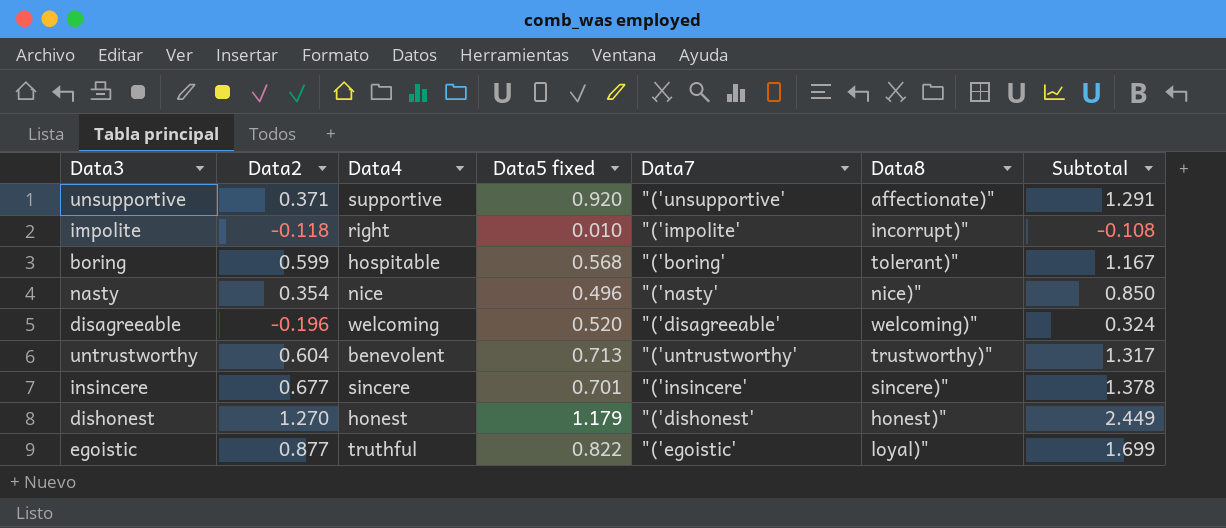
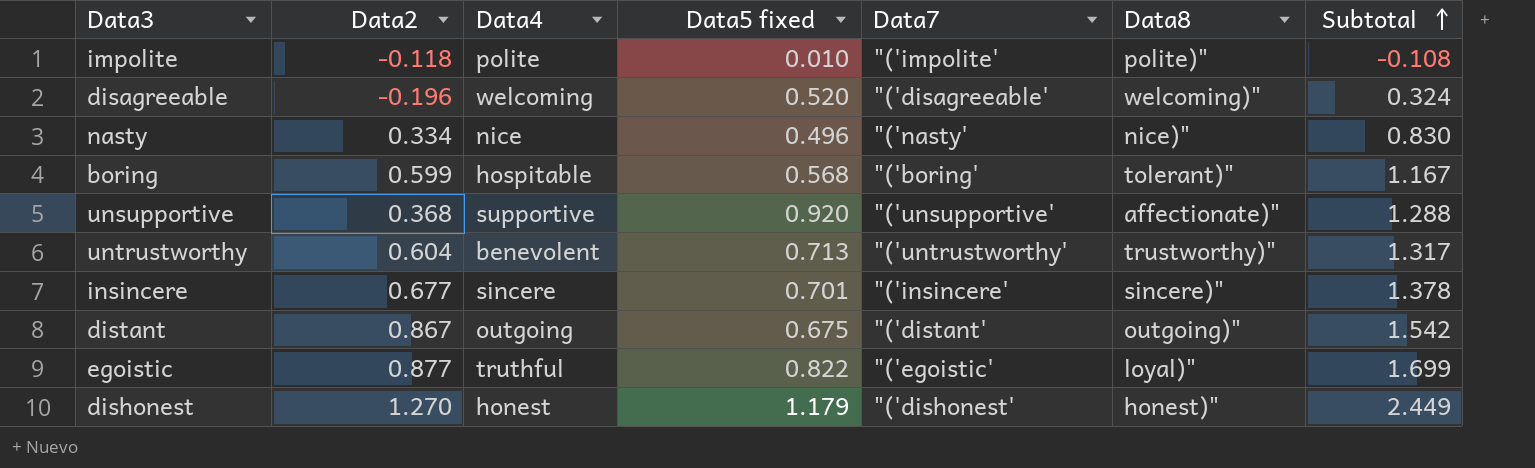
row order: none -> Subtotal ascending
impolite | Data4: right -> polite
impolite | Data8: incorrupt)" -> polite)"
nasty | Data2: 0.354 -> 0.334
nasty | Subtotal: 0.850 -> 0.830
unsupportive | Data2: 0.371 -> 0.368
unsupportive | Subtotal: 1.291 -> 1.288
row distant: none -> 0.867 | outgoing | 0.675 | "('distant' | outgoing)" | 1.542

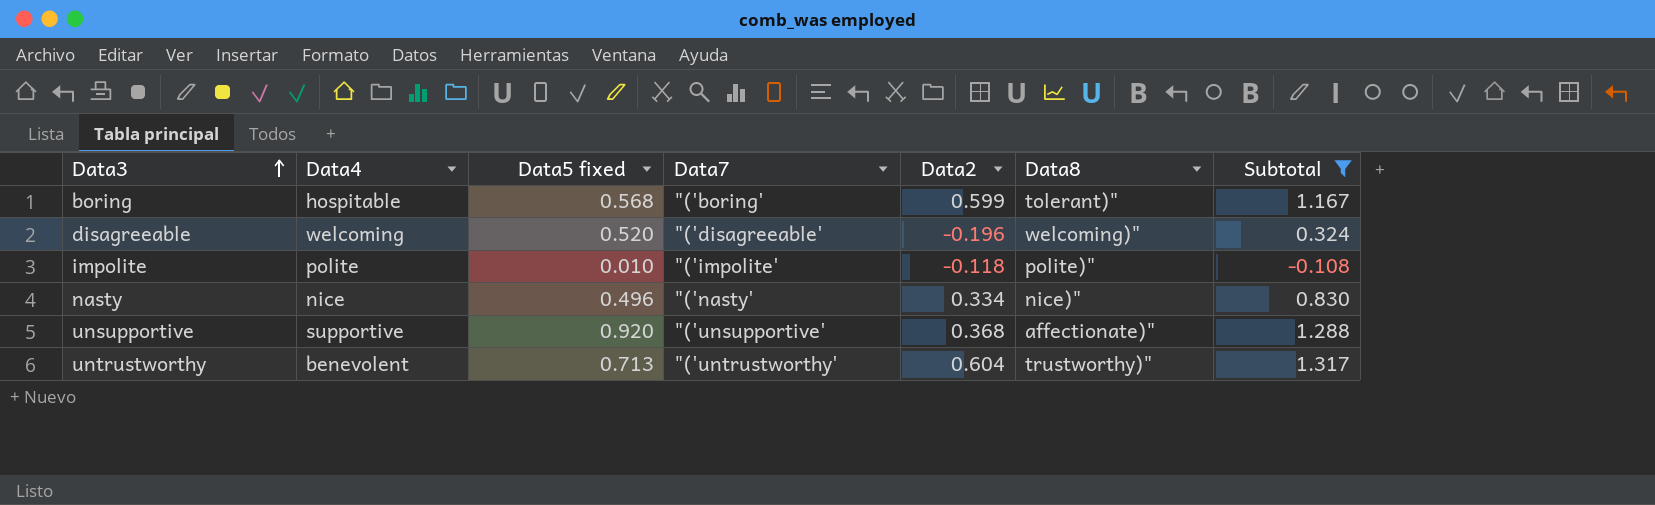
filter: none -> Subtotal <= 1.317
row order: Subtotal ascending -> Data3 ascending
column Data2 | position: 2 -> 5

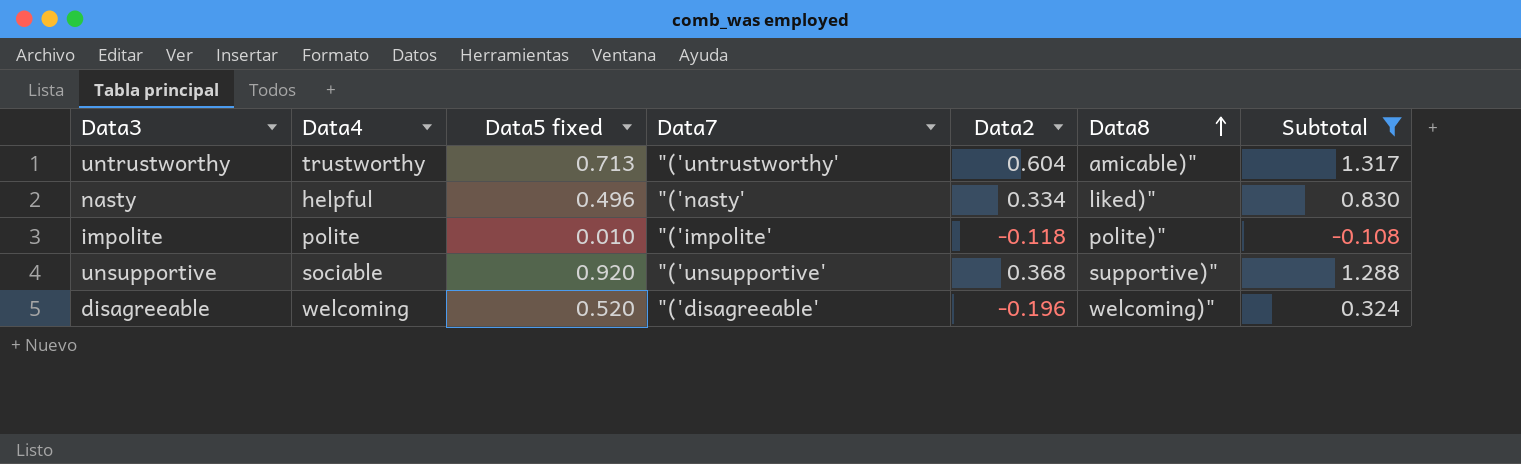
row order: Data3 ascending -> Data8 ascending
row boring: hospitable | 0.568 | "('boring' | 0.599 | tolerant)" | 1.167 -> none
untrustworthy | Data4: benevolent -> trustworthy
untrustworthy | Data8: trustworthy)" -> amicable)"
nasty | Data4: nice -> helpful
nasty | Data8: nice)" -> liked)"
unsupportive | Data4: supportive -> sociable
unsupportive | Data8: affectionate)" -> supportive)"

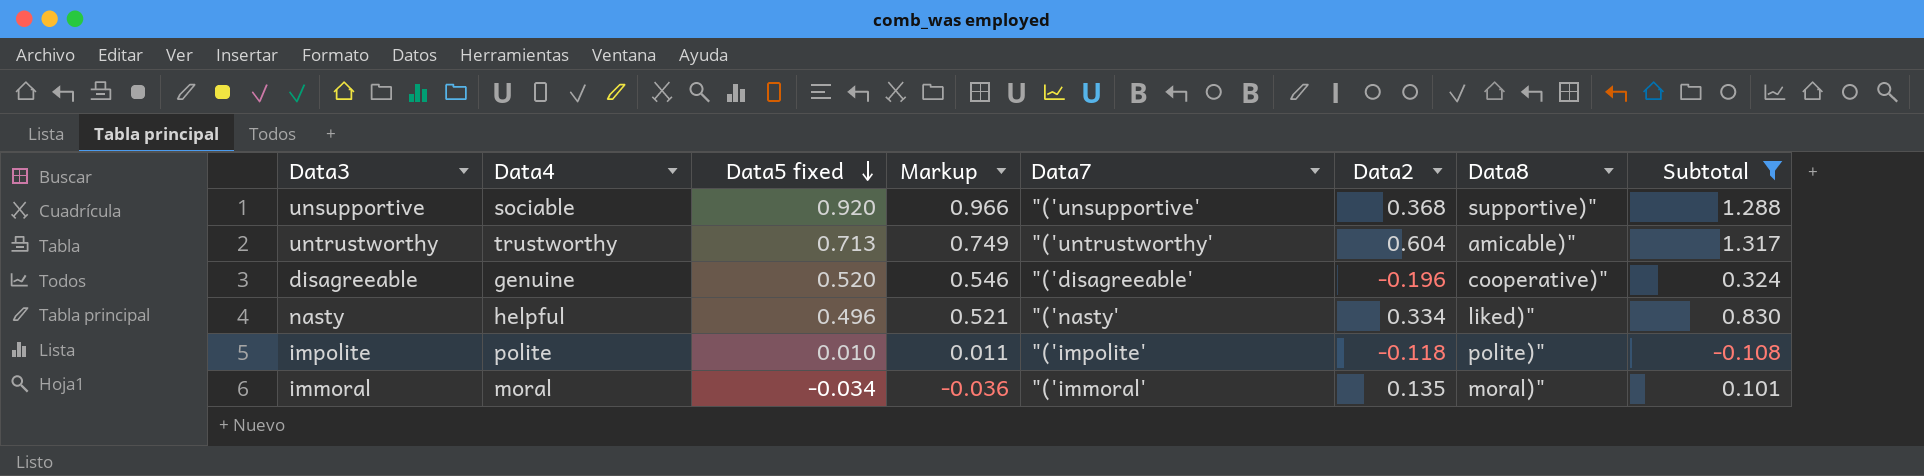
row order: Data8 ascending -> Data5 fixed descending
column Markup | formula: none -> [Data5 fixed] * 1.05
disagreeable | Data4: welcoming -> genuine
disagreeable | Data8: welcoming)" -> cooperative)"
row immoral: none -> moral | -0.034 | -0.036 | "('immoral' | 0.135 | moral)" | 0.101

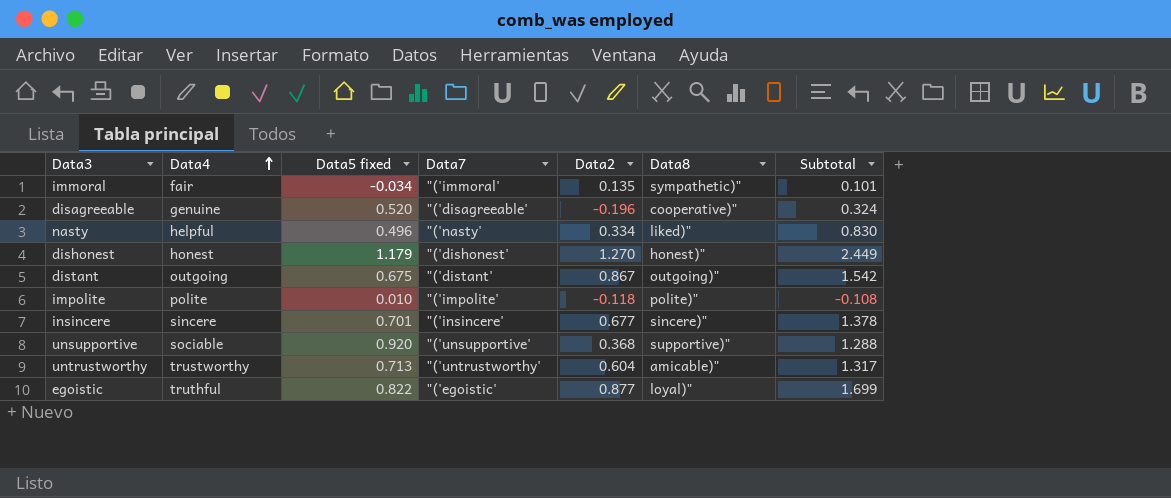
filter: Subtotal <= 1.317 -> none
row order: Data5 fixed descending -> Data4 ascending
column Markup | formula: [Data5 fixed] * 1.05 -> none
immoral | Data4: moral -> fair
immoral | Data8: moral)" -> sympathetic)"

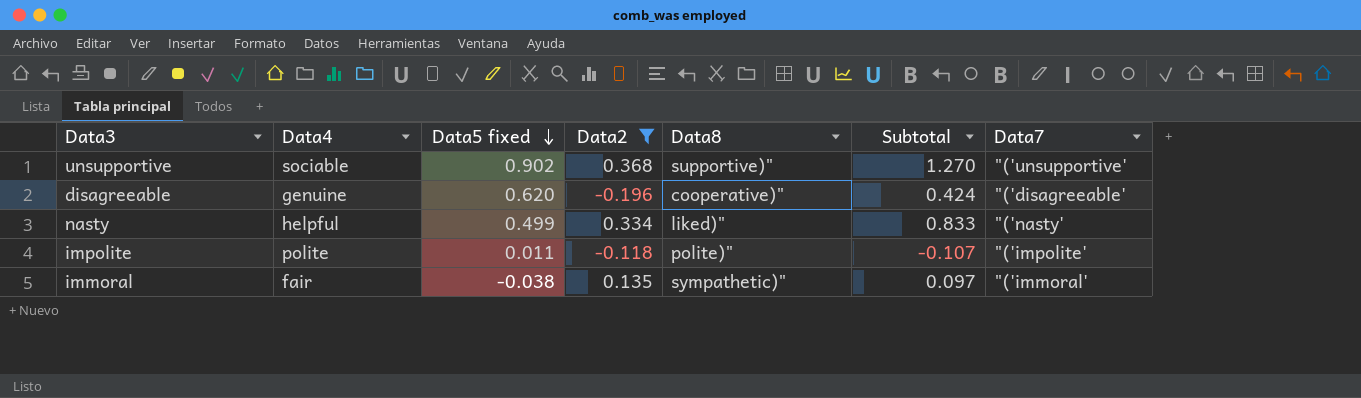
filter: none -> Data2 <= 0.368
row order: Data4 ascending -> Data5 fixed descending
column Data7 | position: 4 -> 7
unsupportive | Data5 fixed: 0.920 -> 0.902
unsupportive | Subtotal: 1.288 -> 1.270
disagreeable | Data5 fixed: 0.520 -> 0.620
disagreeable | Subtotal: 0.324 -> 0.424
nasty | Data5 fixed: 0.496 -> 0.499
nasty | Subtotal: 0.830 -> 0.833
impolite | Data5 fixed: 0.010 -> 0.011
impolite | Subtotal: -0.108 -> -0.107
immoral | Data5 fixed: -0.034 -> -0.038
immoral | Subtotal: 0.101 -> 0.097

